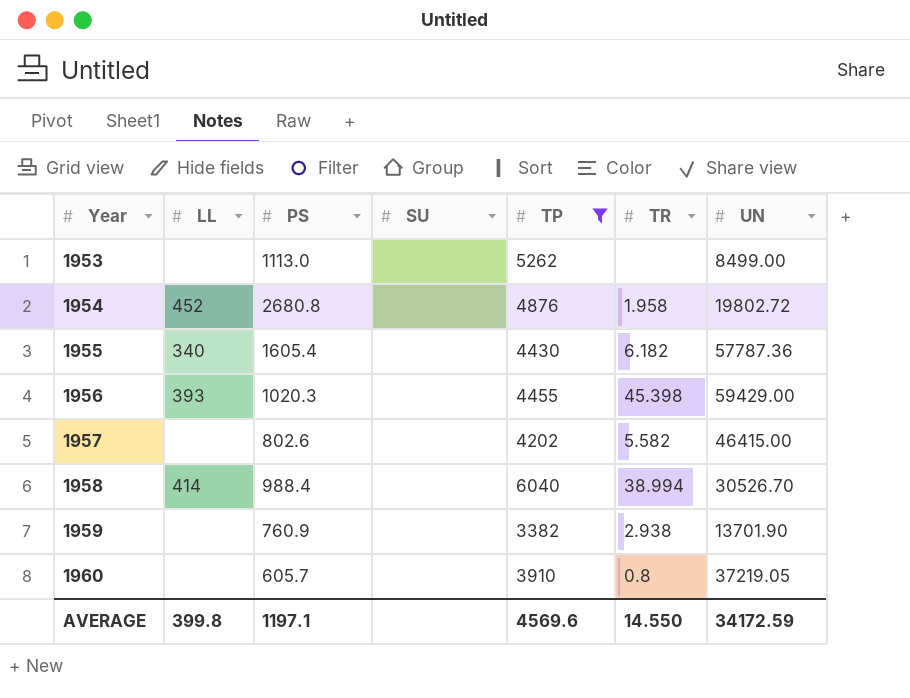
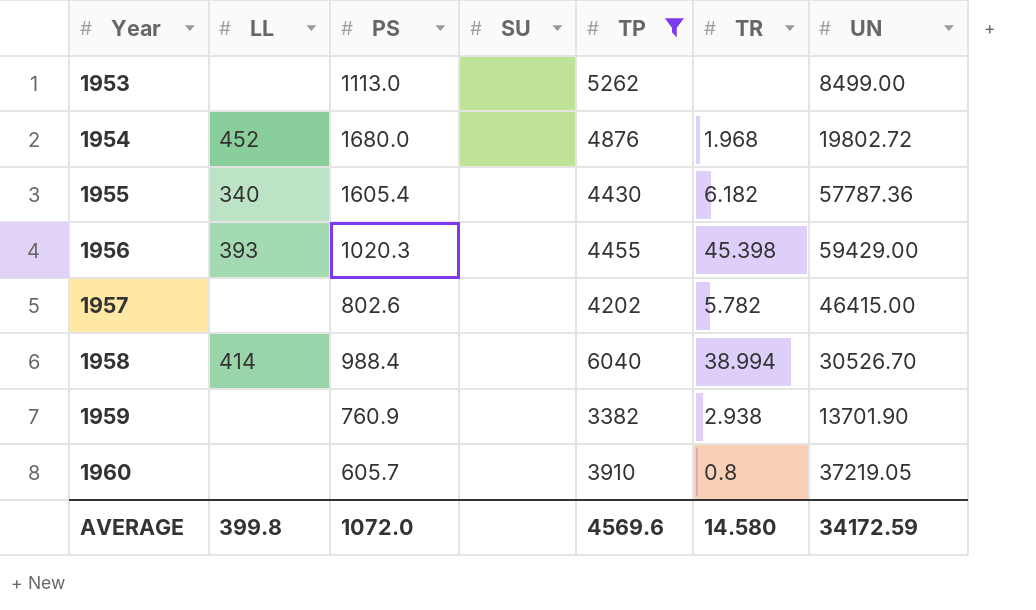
1954 | PS: 2680.8 -> 1680.0
1954 | TR: 1.958 -> 1.968
1957 | TR: 5.582 -> 5.782
AVERAGE | PS: 1197.1 -> 1072.0
AVERAGE | TR: 14.550 -> 14.580

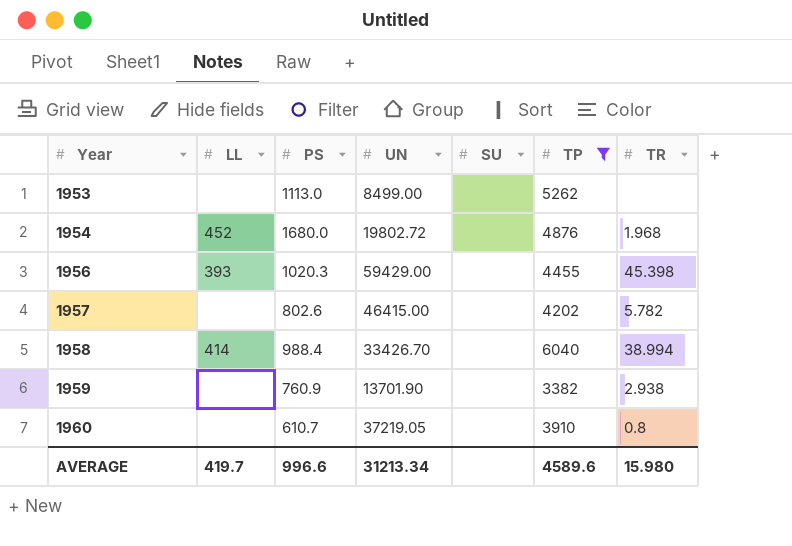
column UN | position: 7 -> 4
row 1955: 340 | 1605.4 | none | 4430 | 6.182 | 57787.36 -> none
1958 | UN: 30526.70 -> 33426.70
1960 | PS: 605.7 -> 610.7
AVERAGE | LL: 399.8 -> 419.7
AVERAGE | PS: 1072.0 -> 996.6
AVERAGE | UN: 34172.59 -> 31213.34
AVERAGE | TP: 4569.6 -> 4589.6
AVERAGE | TR: 14.580 -> 15.980

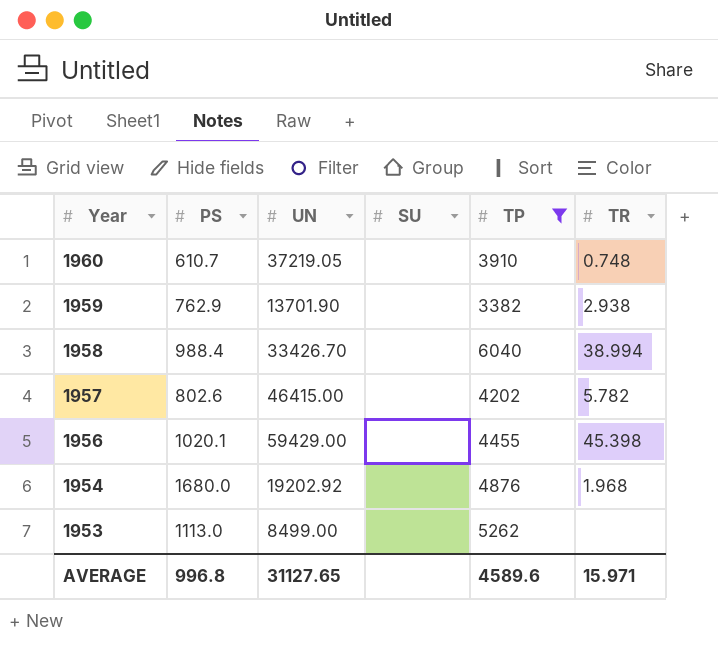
row order: Year ascending -> Year descending
column LL | position: 2 -> none
1960 | TR: 0.8 -> 0.748
1959 | PS: 760.9 -> 762.9
1956 | PS: 1020.3 -> 1020.1
1954 | UN: 19802.72 -> 19202.92
AVERAGE | PS: 996.6 -> 996.8
AVERAGE | UN: 31213.34 -> 31127.65
AVERAGE | TR: 15.980 -> 15.971

